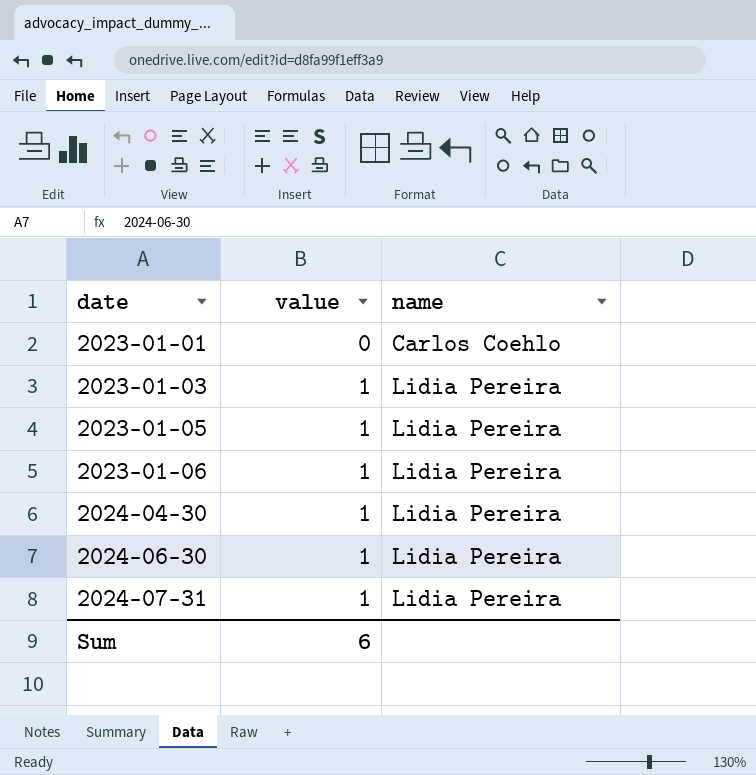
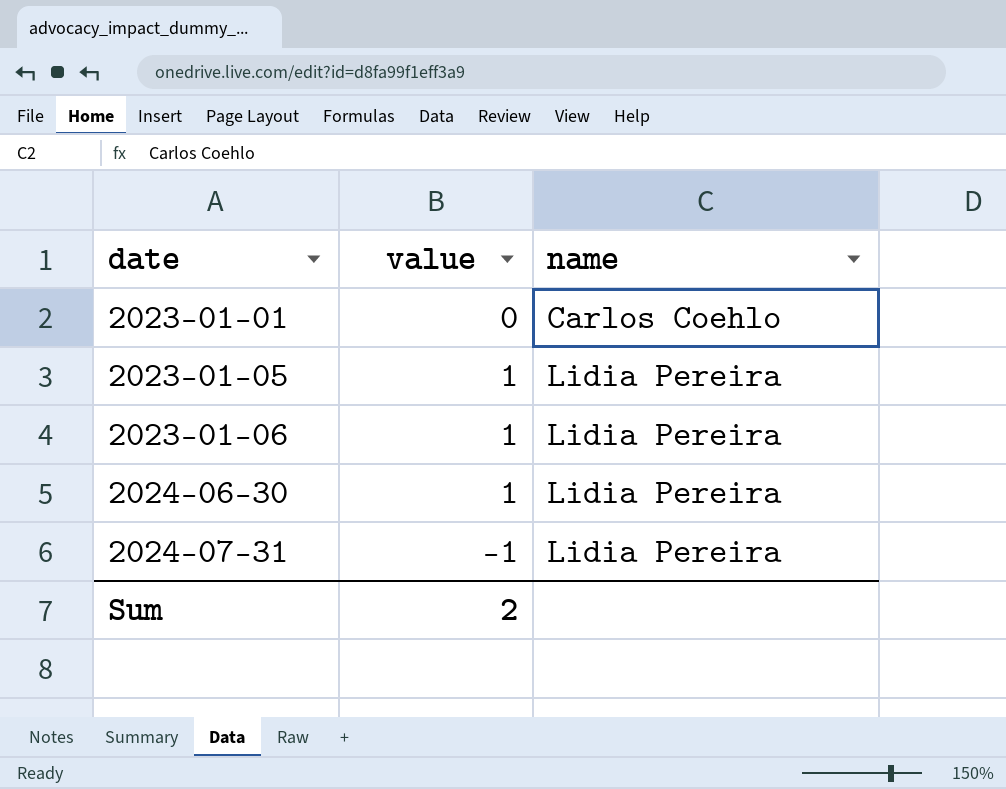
row 2023-01-03: 1 | Lidia Pereira -> none
row 2024-04-30: 1 | Lidia Pereira -> none
2024-07-31 | value: 1 -> -1
Sum | value: 6 -> 2

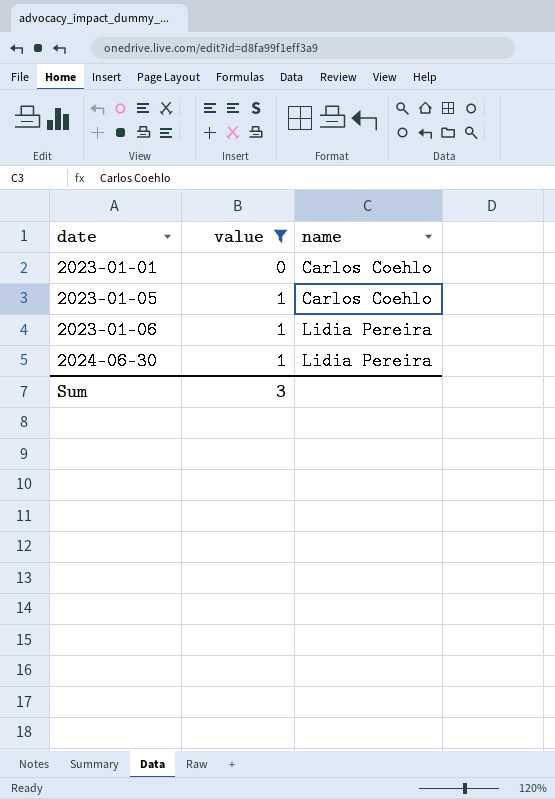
filter: none -> value != -1
2023-01-05 | name: Lidia Pereira -> Carlos Coehlo
Sum | value: 2 -> 3

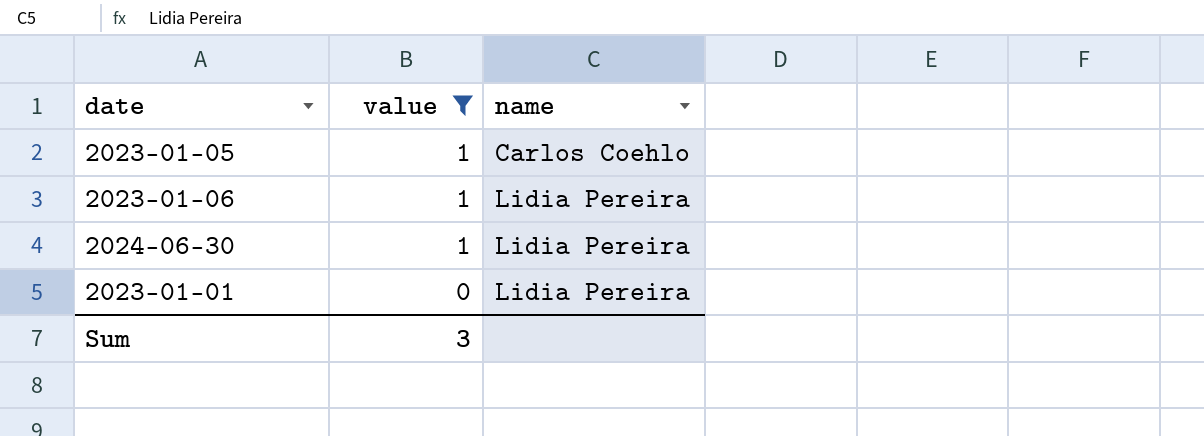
row order: date ascending -> value descending
2023-01-01 | name: Carlos Coehlo -> Lidia Pereira

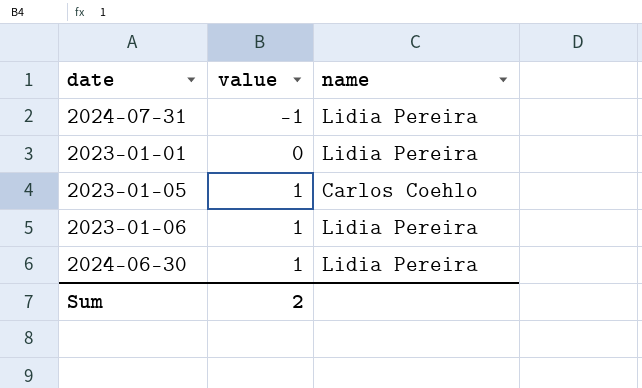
filter: value != -1 -> none
row order: value descending -> value ascending
Sum | value: 3 -> 2

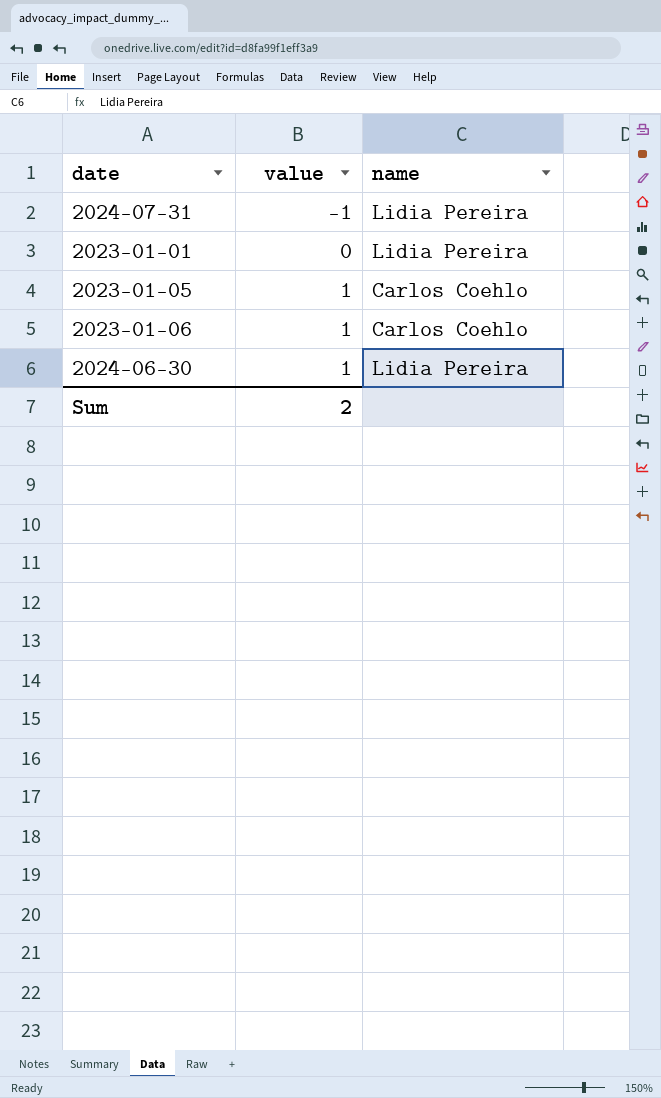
2023-01-06 | name: Lidia Pereira -> Carlos Coehlo

